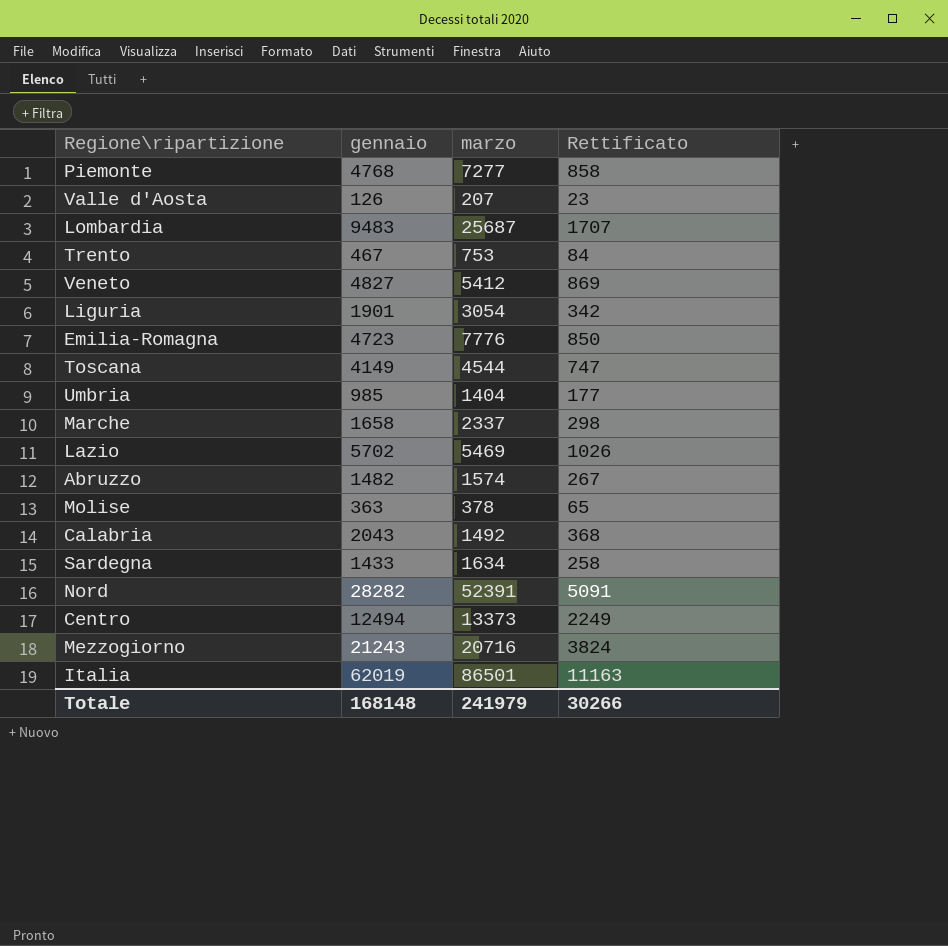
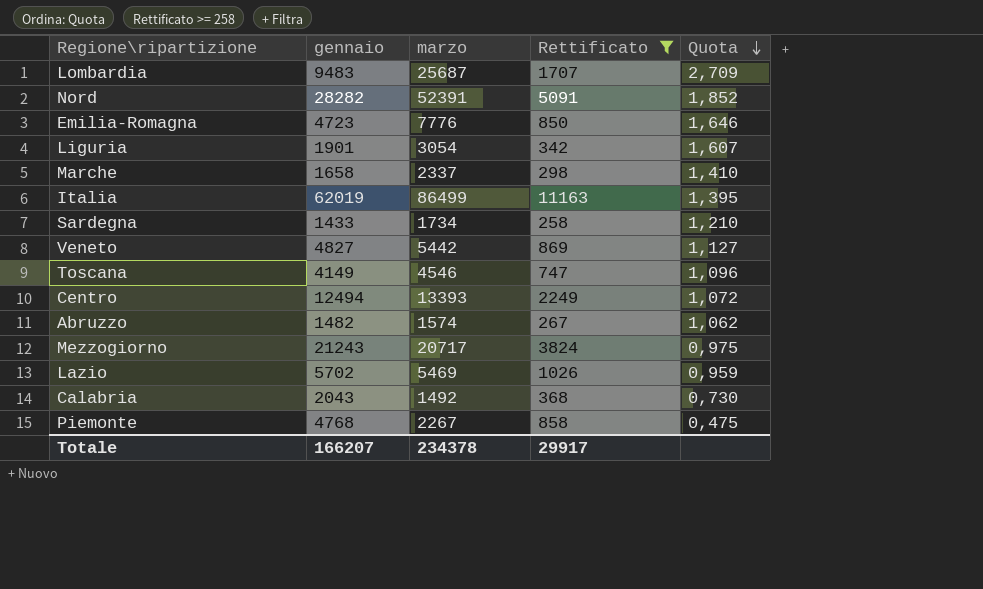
filter: none -> Rettificato >= 258
row order: none -> Quota descending
column Quota | formula: none -> [marzo] / [gennaio]
Italia | marzo: 86501 -> 86499
Sardegna | marzo: 1634 -> 1734
Veneto | marzo: 5412 -> 5442
Toscana | marzo: 4544 -> 4546
Centro | marzo: 13373 -> 13393
Mezzogiorno | marzo: 20716 -> 20717
Piemonte | marzo: 7277 -> 2267
Totale | gennaio: 168148 -> 166207
Totale | marzo: 241979 -> 234378
Totale | Rettificato: 30266 -> 29917

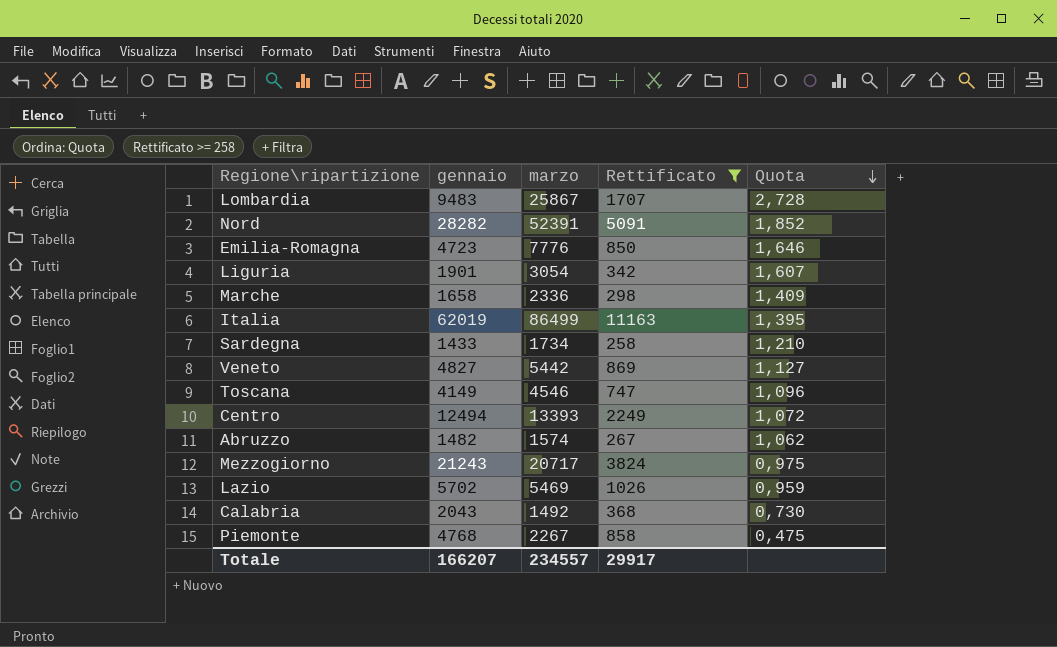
Lombardia | marzo: 25687 -> 25867
Lombardia | Quota: 2,709 -> 2,728
Marche | marzo: 2337 -> 2336
Marche | Quota: 1,410 -> 1,409
Totale | marzo: 234378 -> 234557

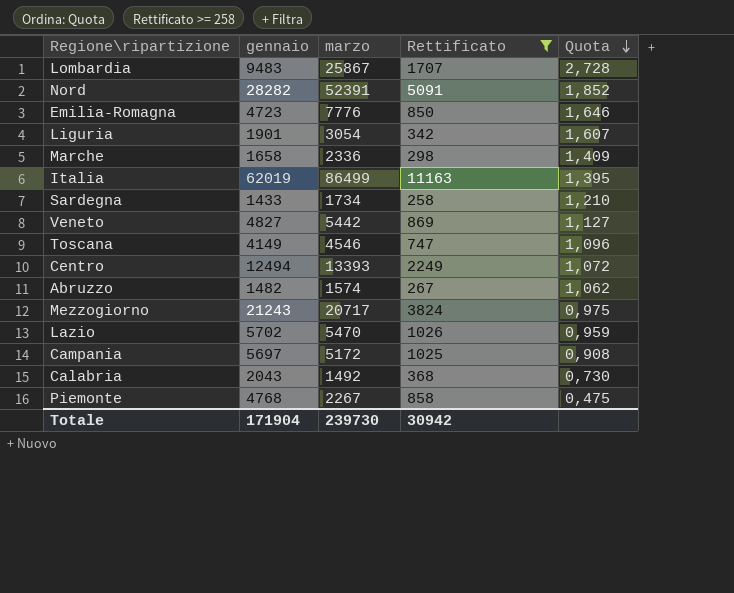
Lazio | marzo: 5469 -> 5470
row Campania: none -> 5697 | 5172 | 1025 | 0,908
Totale | gennaio: 166207 -> 171904
Totale | marzo: 234557 -> 239730
Totale | Rettificato: 29917 -> 30942

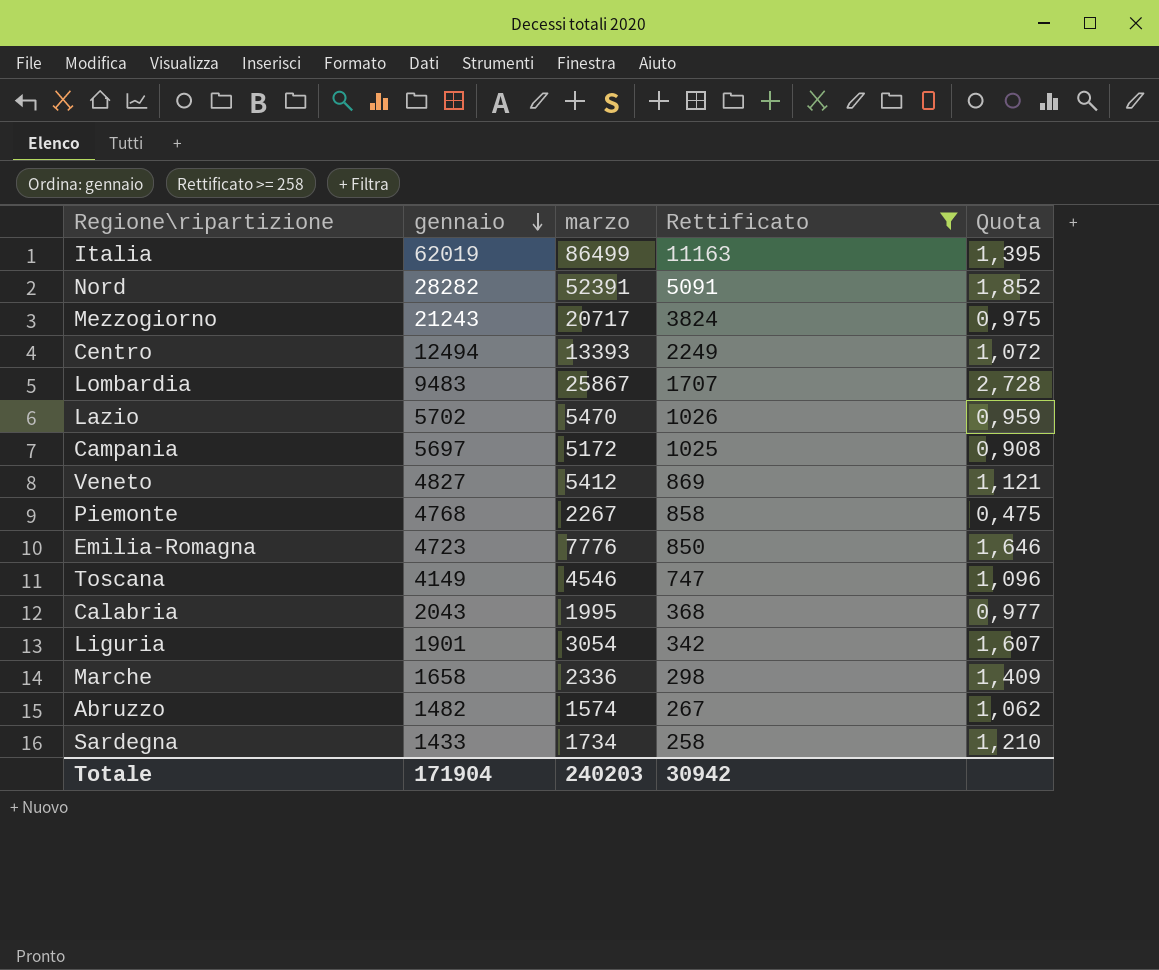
row order: Quota descending -> gennaio descending
Veneto | marzo: 5442 -> 5412
Veneto | Quota: 1,127 -> 1,121
Calabria | marzo: 1492 -> 1995
Calabria | Quota: 0,730 -> 0,977
Totale | marzo: 239730 -> 240203

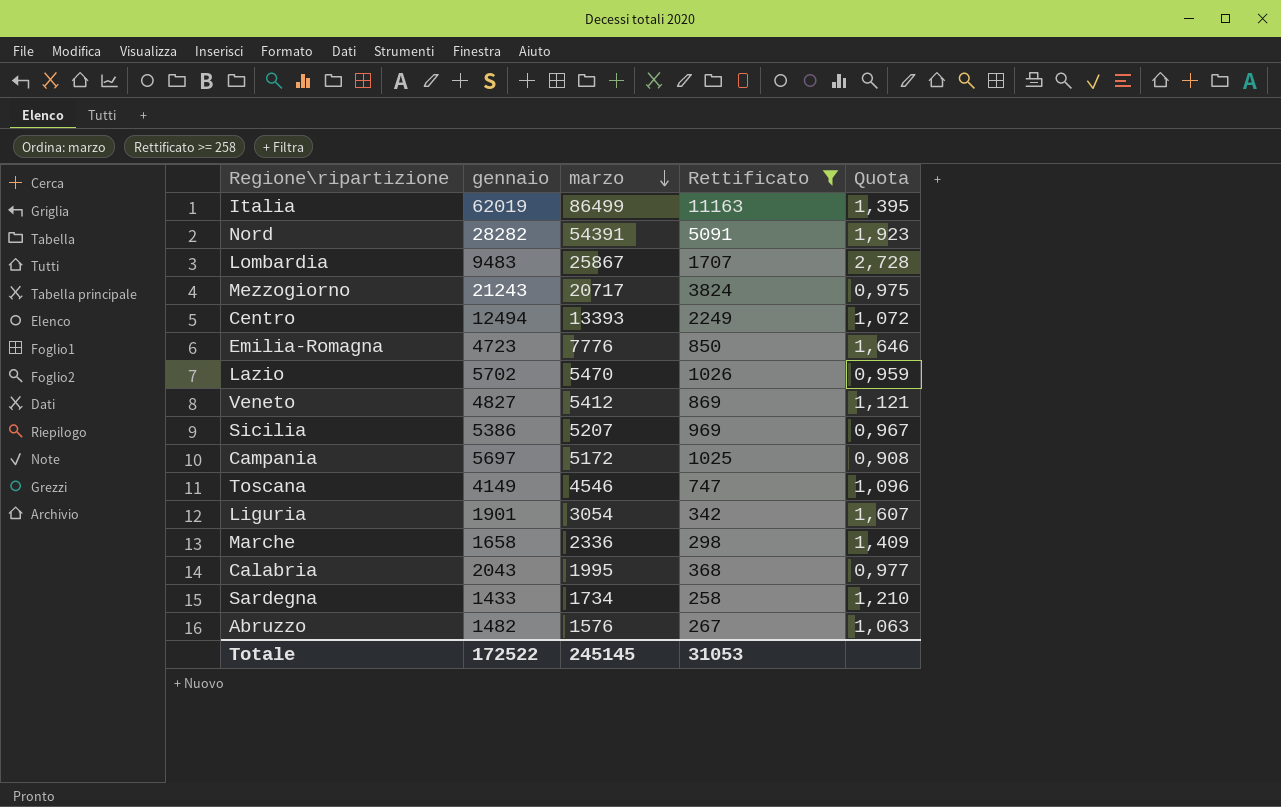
row order: gennaio descending -> marzo descending
row Piemonte: 4768 | 2267 | 858 | 0,475 -> none
Nord | marzo: 52391 -> 54391
Nord | Quota: 1,852 -> 1,923
row Sicilia: none -> 5386 | 5207 | 969 | 0,967
Abruzzo | marzo: 1574 -> 1576
Abruzzo | Quota: 1,062 -> 1,063
Totale | gennaio: 171904 -> 172522
Totale | marzo: 240203 -> 245145
Totale | Rettificato: 30942 -> 31053

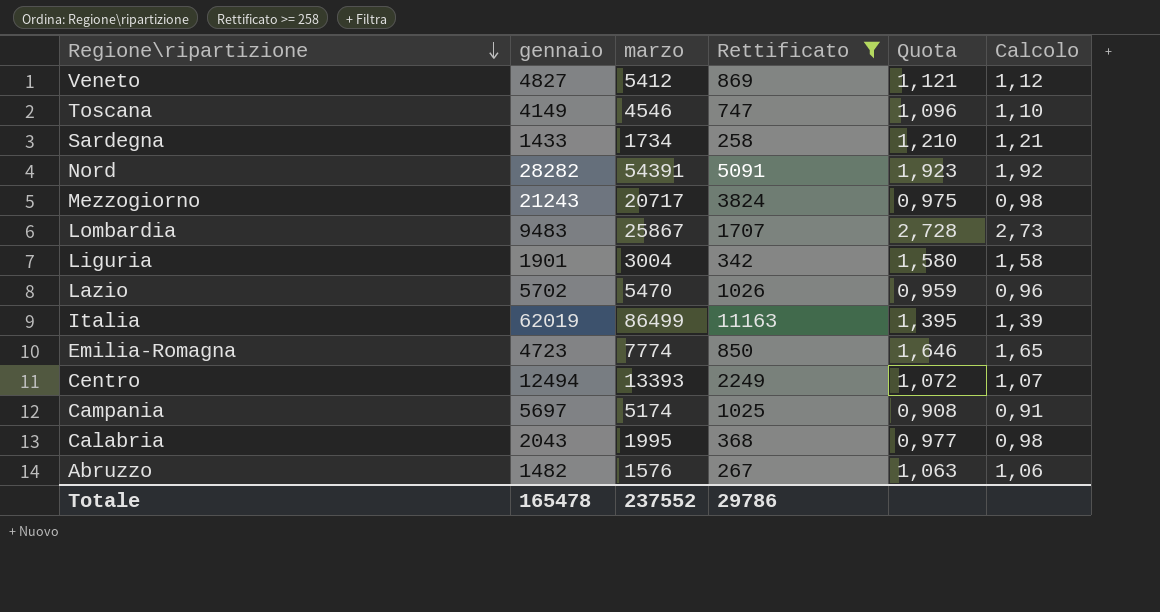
row order: marzo descending -> Regione\ripartizione descending
column Calcolo | formula: none -> [marzo] / [gennaio]
row Sicilia: 5386 | 5207 | 969 | 0,967 -> none
row Marche: 1658 | 2336 | 298 | 1,409 -> none
Liguria | marzo: 3054 -> 3004
Liguria | Quota: 1,607 -> 1,580
Emilia-Romagna | marzo: 7776 -> 7774
Campania | marzo: 5172 -> 5174
Totale | gennaio: 172522 -> 165478
Totale | marzo: 245145 -> 237552
Totale | Rettificato: 31053 -> 29786

